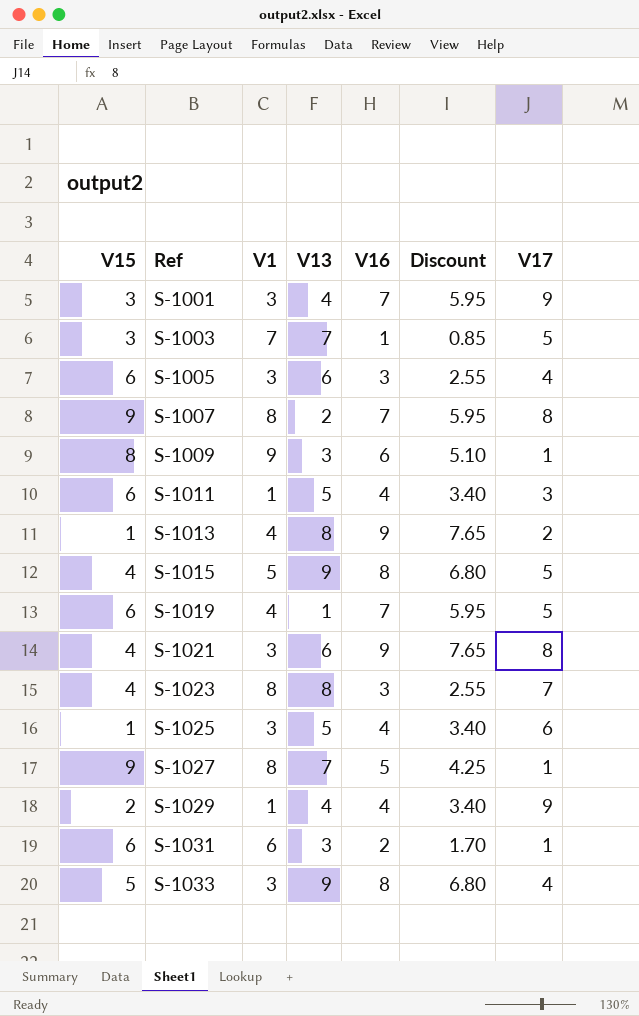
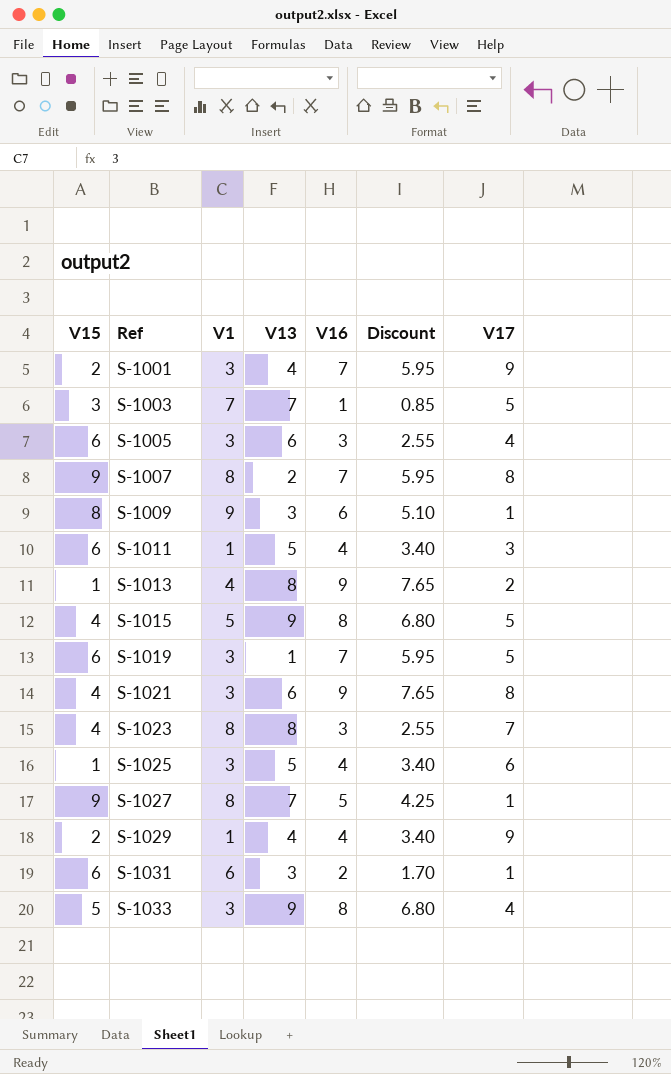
S-1001 | V15: 3 -> 2
S-1019 | V1: 4 -> 3

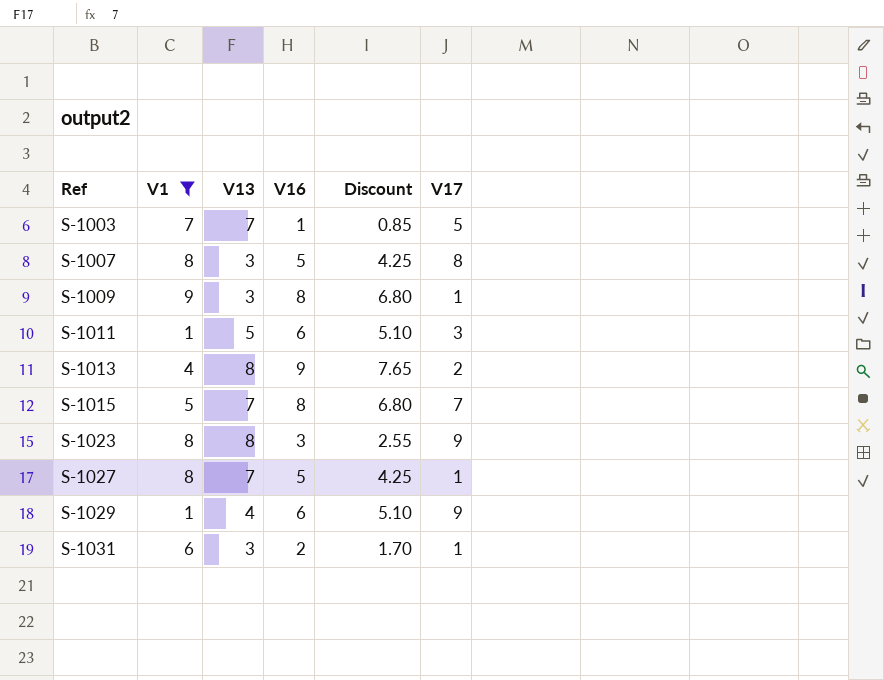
filter: none -> V1 != 3
column V15 | position: 1 -> none
S-1007 | V13: 2 -> 3
S-1007 | V16: 7 -> 5
S-1007 | Discount: 5.95 -> 4.25
S-1009 | V16: 6 -> 8
S-1009 | Discount: 5.10 -> 6.80
S-1011 | V16: 4 -> 6
S-1011 | Discount: 3.40 -> 5.10
S-1015 | V13: 9 -> 7
S-1015 | V17: 5 -> 7
S-1023 | V17: 7 -> 9
S-1029 | V16: 4 -> 6
S-1029 | Discount: 3.40 -> 5.10

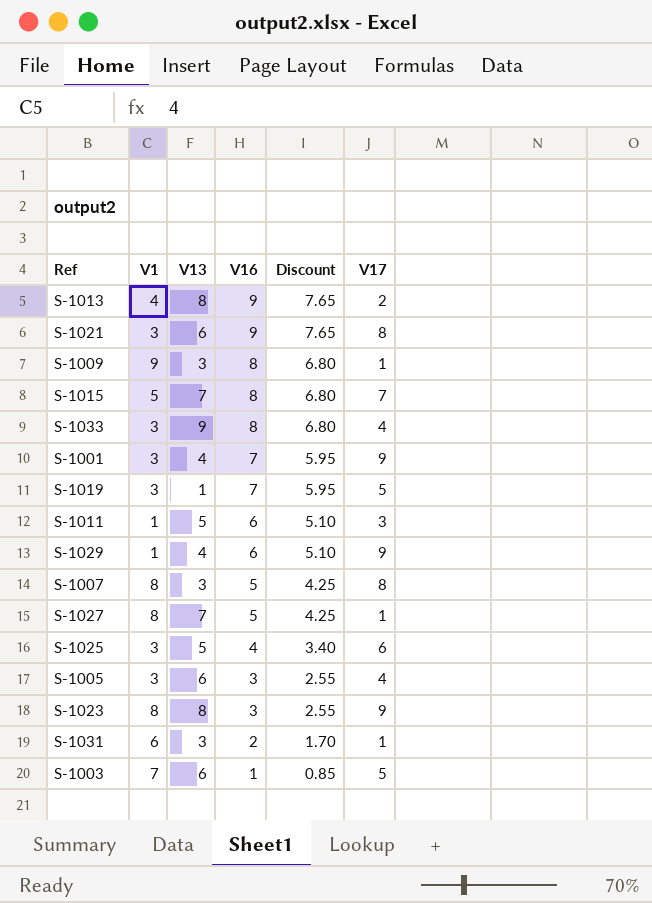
filter: V1 != 3 -> none
row order: Ref ascending -> V16 descending
S-1003 | V13: 7 -> 6

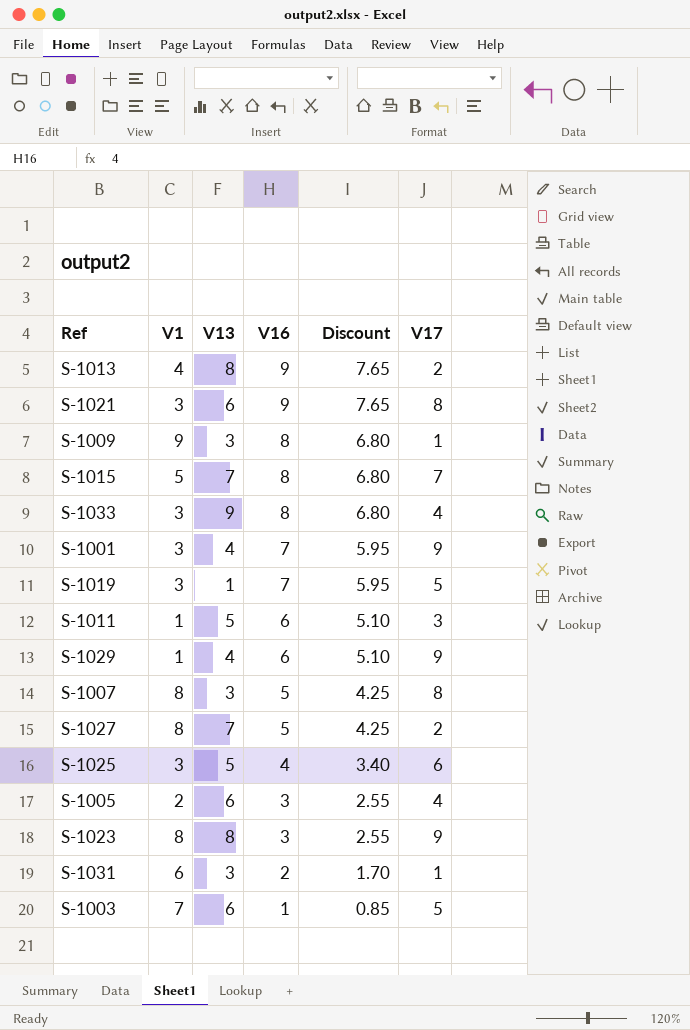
S-1027 | V17: 1 -> 2
S-1005 | V1: 3 -> 2

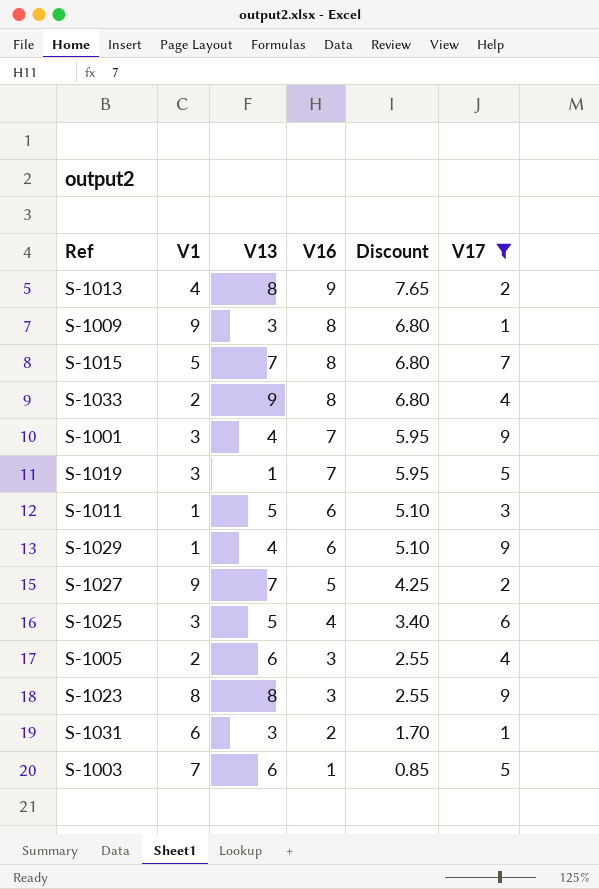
filter: none -> V17 != 8
S-1033 | V1: 3 -> 2
S-1027 | V1: 8 -> 9

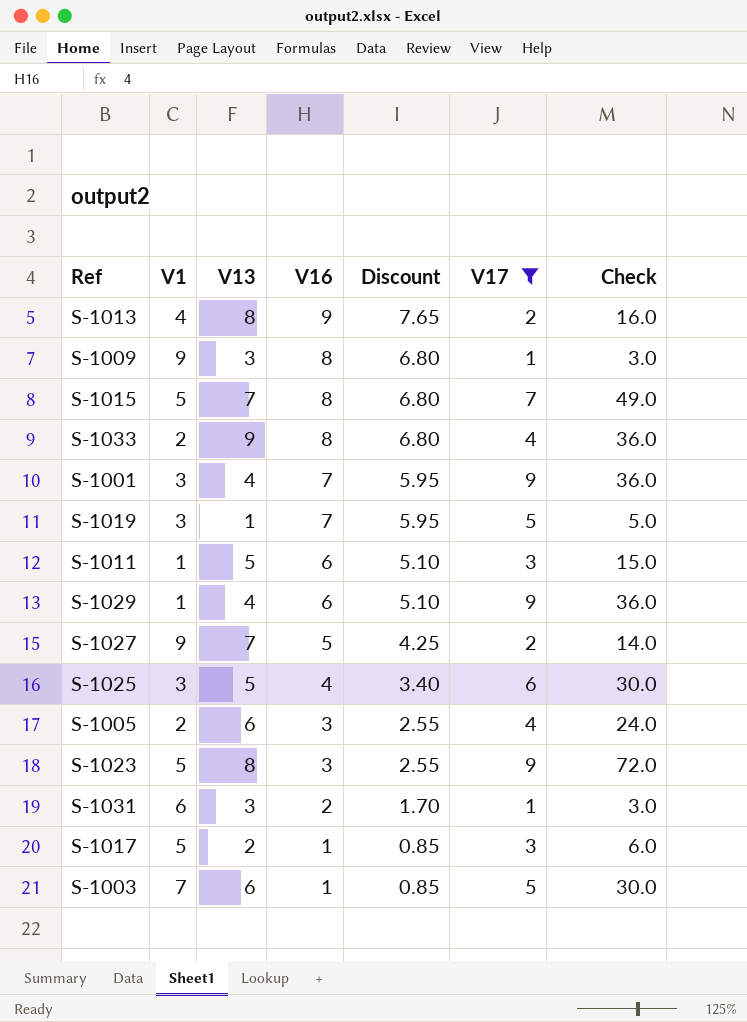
column Check | formula: none -> [V13] * [V17]
S-1023 | V1: 8 -> 5
row S-1017: none -> 5 | 2 | 1 | 0.85 | 3 | 6.0

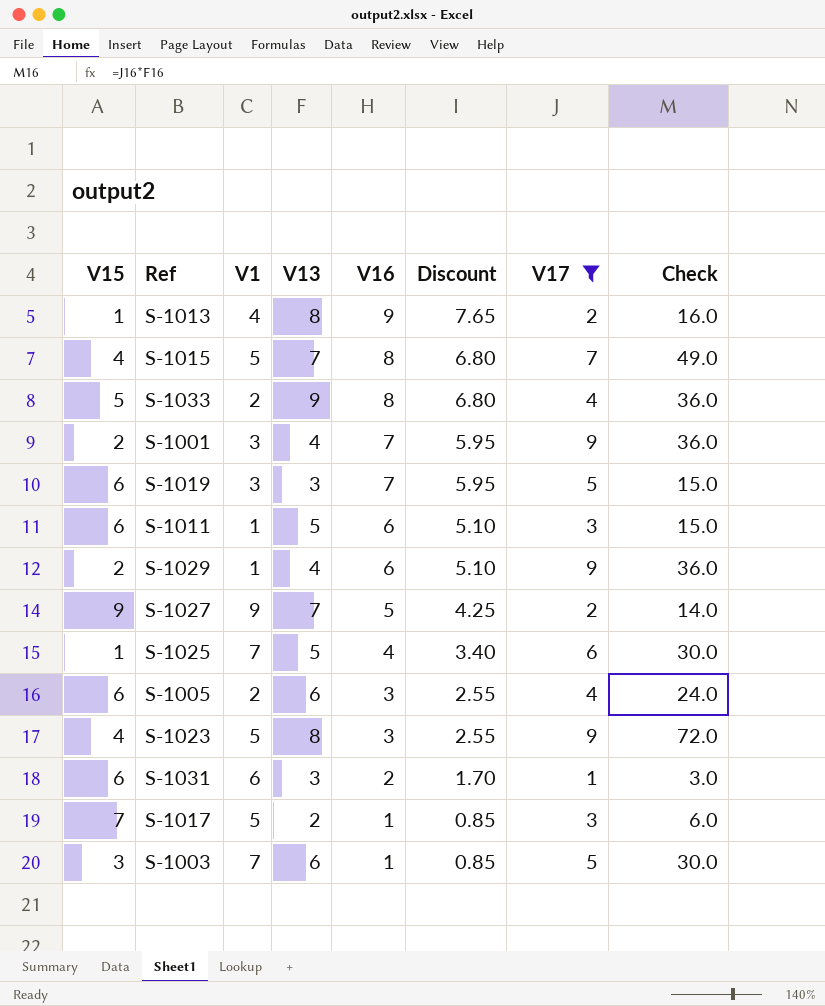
column V15 | position: none -> 1
row S-1009: 9 | 3 | 8 | 6.80 | 1 | 3.0 -> none
S-1019 | V13: 1 -> 3
S-1019 | Check: 5.0 -> 15.0
S-1025 | V1: 3 -> 7

